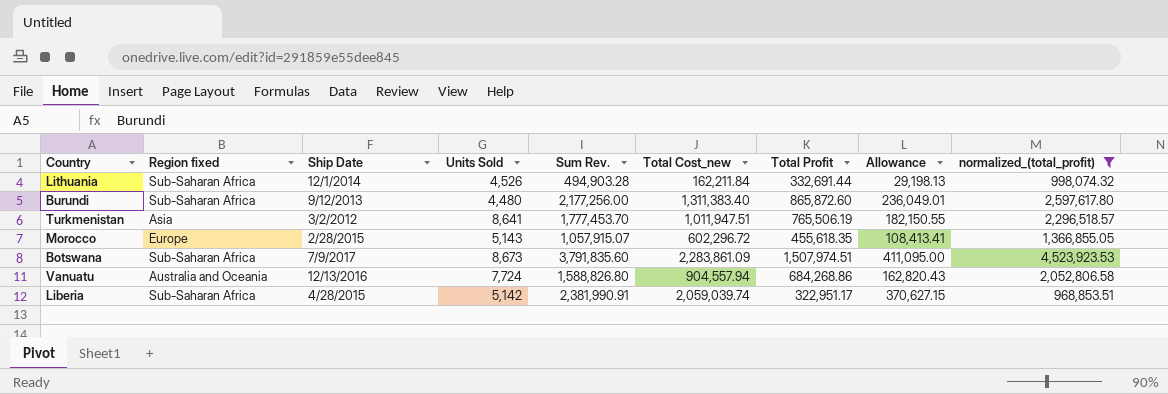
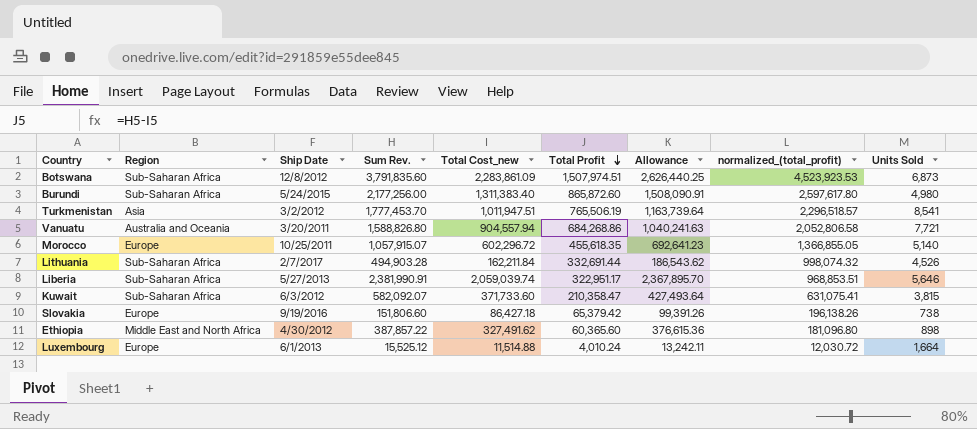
filter: normalized_(total_profit) >= 968,853.51 -> none
row order: none -> Total Profit descending
column name: Region fixed -> Region
column Allowance | formula: [Total Cost_new] * 0.18 -> [Total Cost_new] * 1.15
column Units Sold | position: 4 -> 9
Botswana | Ship Date: 7/9/2017 -> 12/8/2012
Botswana | Units Sold: 8,673 -> 6,873
Burundi | Ship Date: 9/12/2013 -> 5/24/2015
Burundi | Units Sold: 4,480 -> 4,980
Turkmenistan | Units Sold: 8,641 -> 8,541
Vanuatu | Ship Date: 12/13/2016 -> 3/20/2011
Vanuatu | Units Sold: 7,724 -> 7,721
Morocco | Ship Date: 2/28/2015 -> 10/25/2011
Morocco | Units Sold: 5,143 -> 5,140
Lithuania | Ship Date: 12/1/2014 -> 2/7/2017
Liberia | Ship Date: 4/28/2015 -> 5/27/2013
Liberia | Units Sold: 5,142 -> 5,646

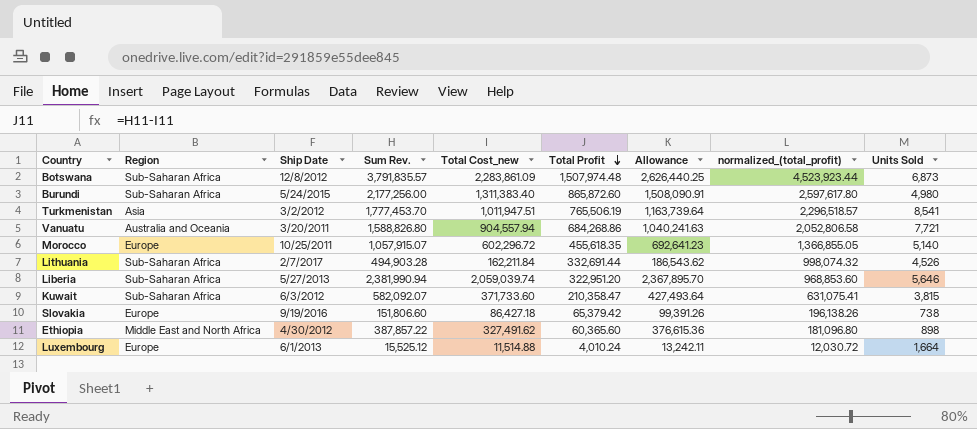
Botswana | Sum Rev.: 3,791,835.60 -> 3,791,835.57
Botswana | Total Profit: 1,507,974.51 -> 1,507,974.48
Botswana | normalized_(total_profit): 4,523,923.53 -> 4,523,923.44
Liberia | Sum Rev.: 2,381,990.91 -> 2,381,990.94
Liberia | Total Profit: 322,951.17 -> 322,951.20
Liberia | normalized_(total_profit): 968,853.51 -> 968,853.60

